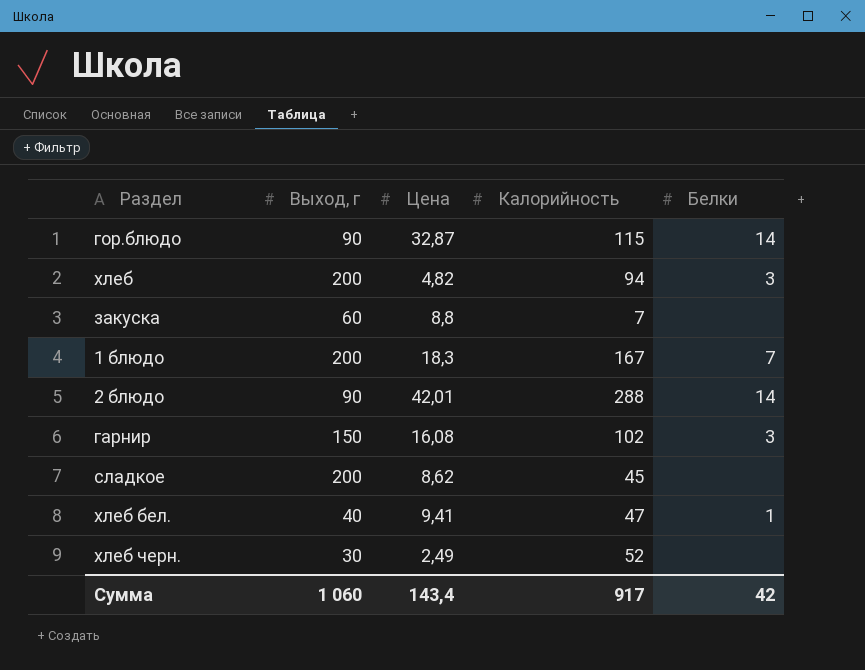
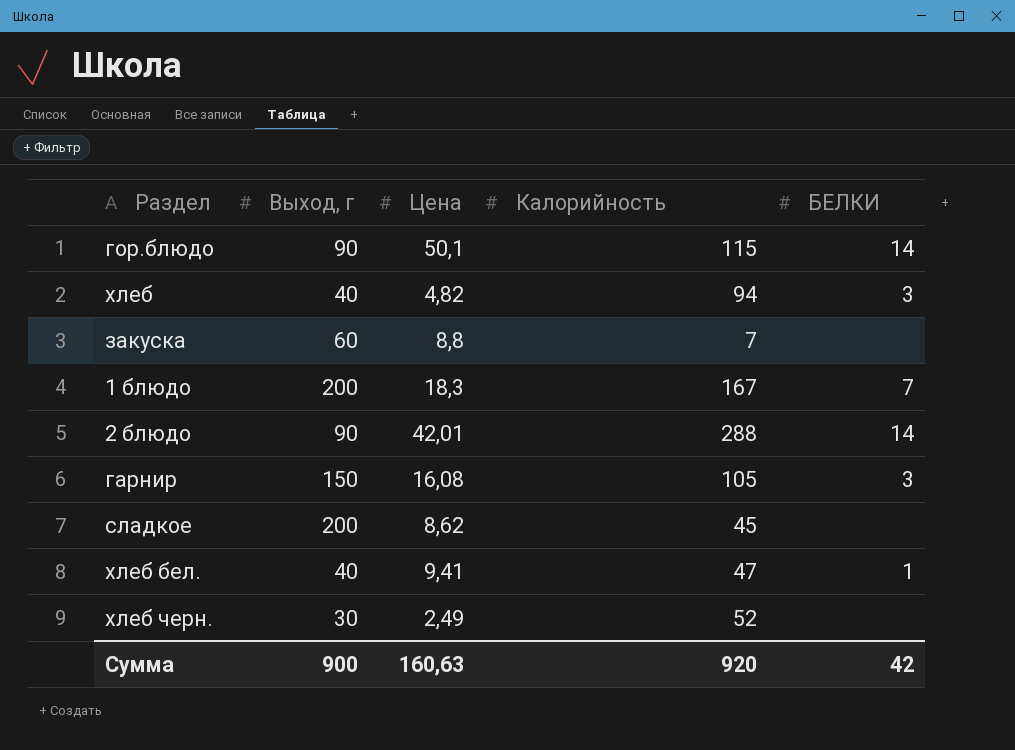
column name: Белки -> БЕЛКИ
гор.блюдо | Цена: 32,87 -> 50,1
хлеб | Выход, г: 200 -> 40
гарнир | Калорийность: 102 -> 105
Сумма | Выход, г: 1 060 -> 900
Сумма | Цена: 143,4 -> 160,63
Сумма | Калорийность: 917 -> 920

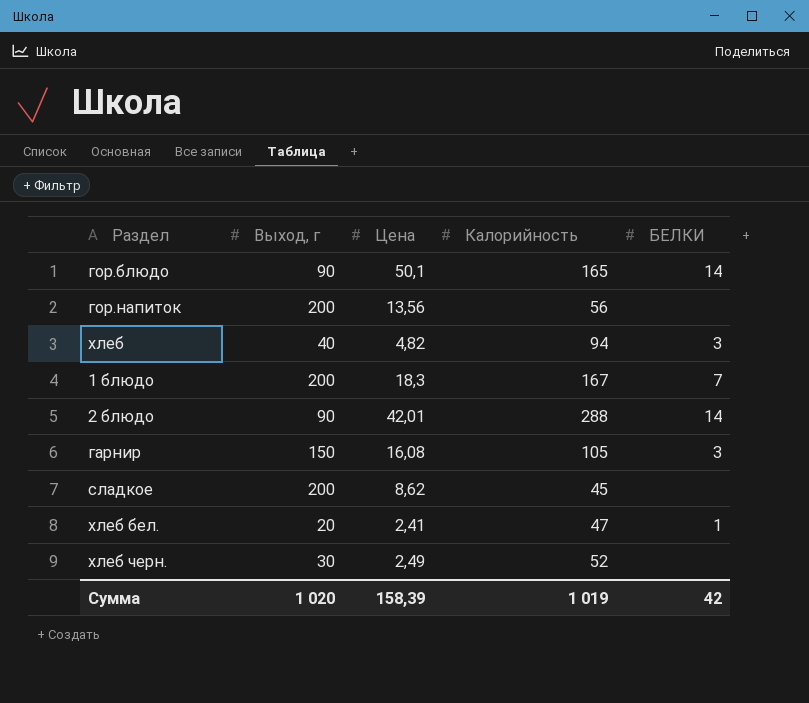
row закуска: 60 | 8,8 | 7 | none -> none
гор.блюдо | Калорийность: 115 -> 165
row гор.напиток: none -> 200 | 13,56 | 56 | none
хлеб бел. | Выход, г: 40 -> 20
хлеб бел. | Цена: 9,41 -> 2,41
Сумма | Выход, г: 900 -> 1 020
Сумма | Цена: 160,63 -> 158,39
Сумма | Калорийность: 920 -> 1 019

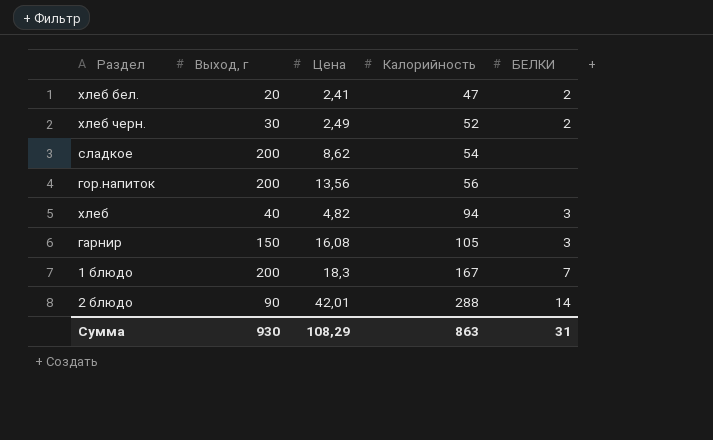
row order: none -> Калорийность ascending
row гор.блюдо: 90 | 50,1 | 165 | 14 -> none
хлеб бел. | БЕЛКИ: 1 -> 2
хлеб черн. | БЕЛКИ: none -> 2
сладкое | Калорийность: 45 -> 54
Сумма | Выход, г: 1 020 -> 930
Сумма | Цена: 158,39 -> 108,29
Сумма | Калорийность: 1 019 -> 863
Сумма | БЕЛКИ: 42 -> 31

